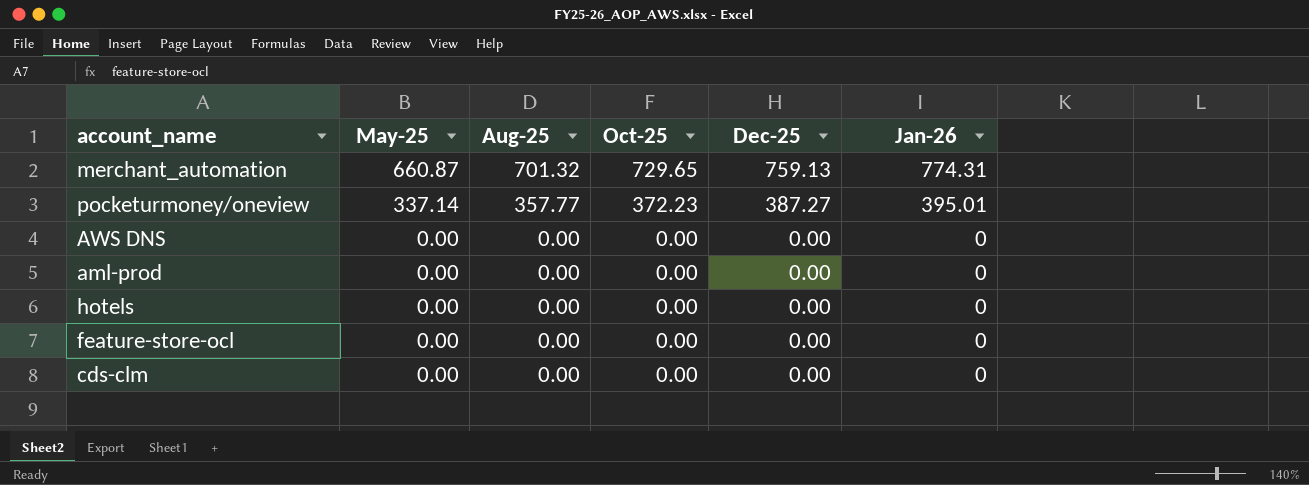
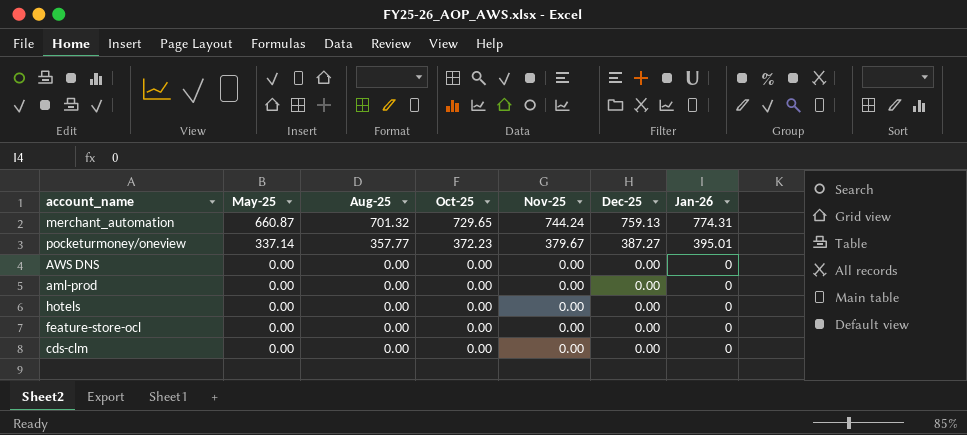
column Nov-25 | position: none -> 5

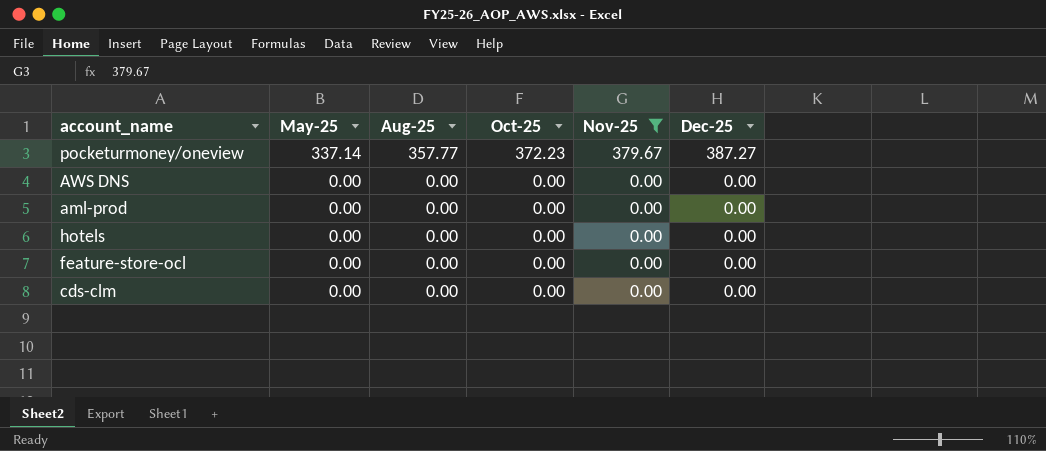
filter: none -> Nov-25 != 744.24
column Jan-26 | position: 7 -> none

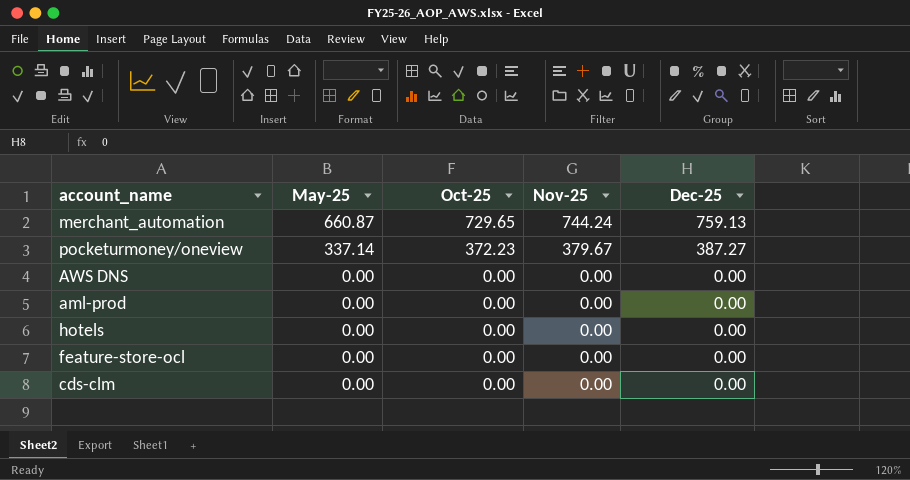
filter: Nov-25 != 744.24 -> none
column Aug-25 | position: 3 -> none

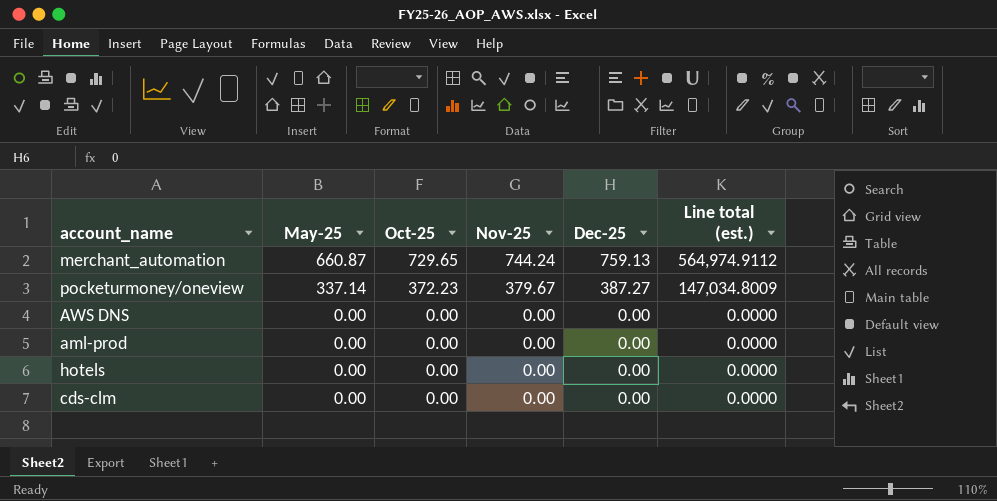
column Line total (est.) | formula: none -> [Nov-25] * [Dec-25]
row feature-store-ocl: 0.00 | 0.00 | 0.00 | 0.00 -> none

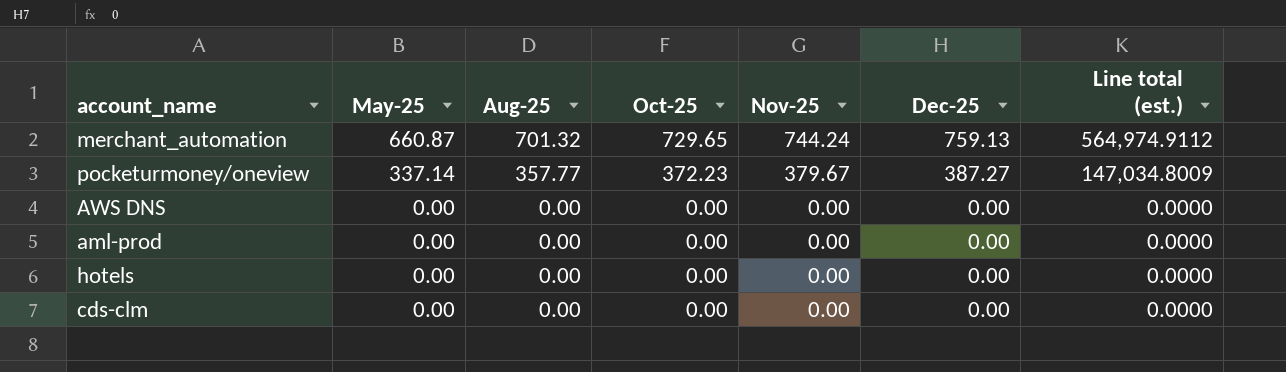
column Aug-25 | position: none -> 3

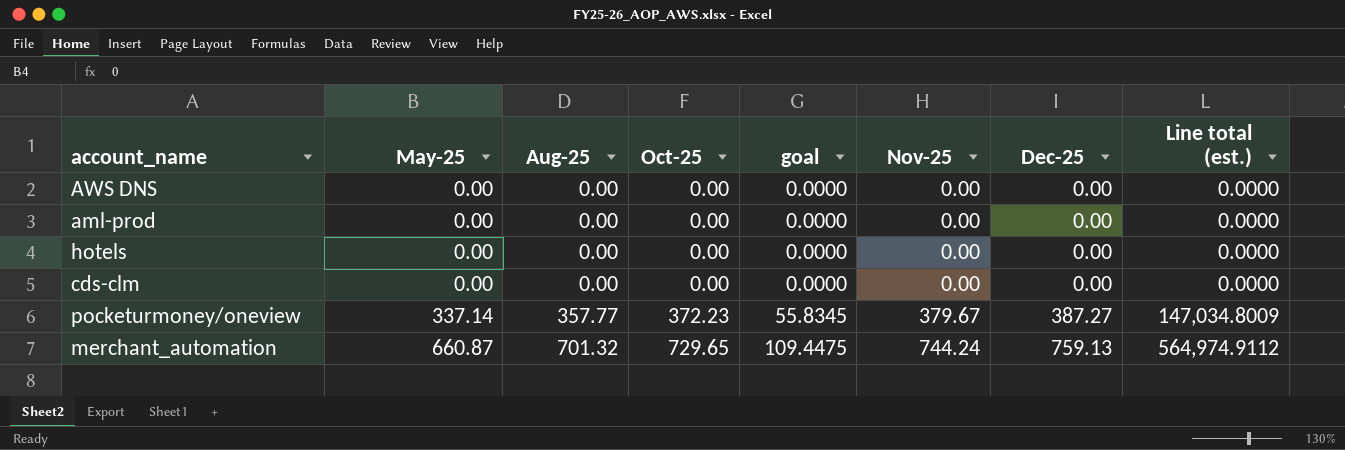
row order: May-25 descending -> May-25 ascending
column goal | formula: none -> [Oct-25] * 0.15

